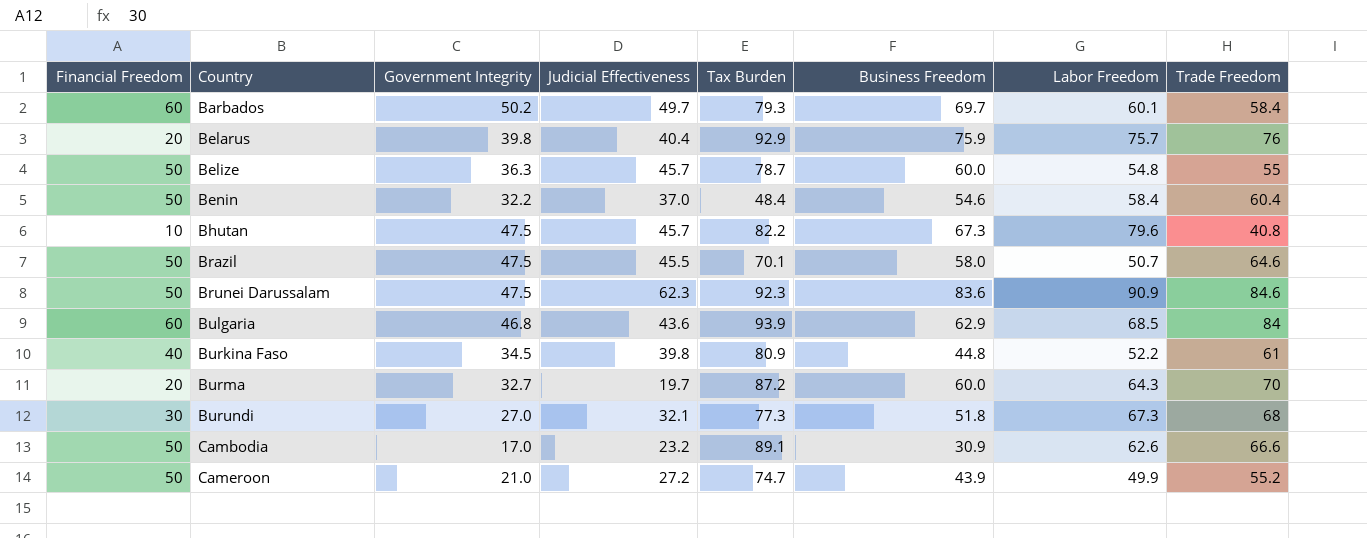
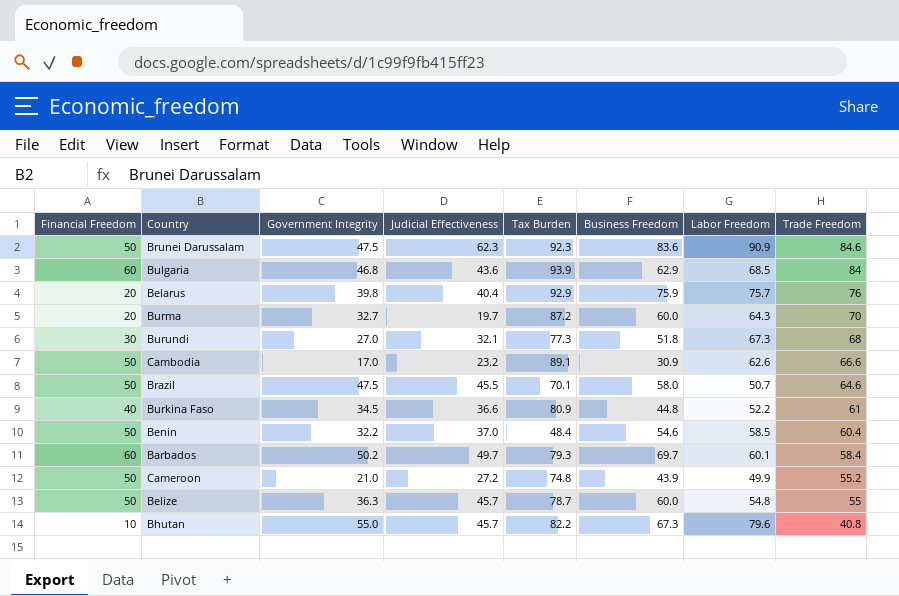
row order: Country ascending -> Trade Freedom descending
Burkina Faso | Judicial Effectiveness: 39.8 -> 36.6
Benin | Labor Freedom: 58.4 -> 58.5
Cameroon | Tax Burden: 74.7 -> 74.8
Bhutan | Government Integrity: 47.5 -> 55.0

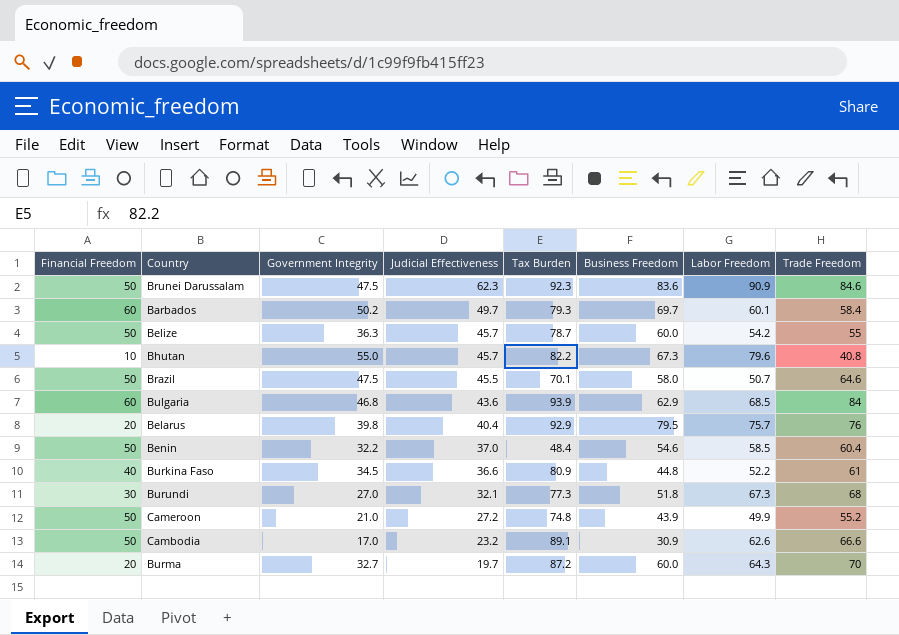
row order: Trade Freedom descending -> Judicial Effectiveness descending
Belize | Labor Freedom: 54.8 -> 54.2
Belarus | Business Freedom: 75.9 -> 79.5

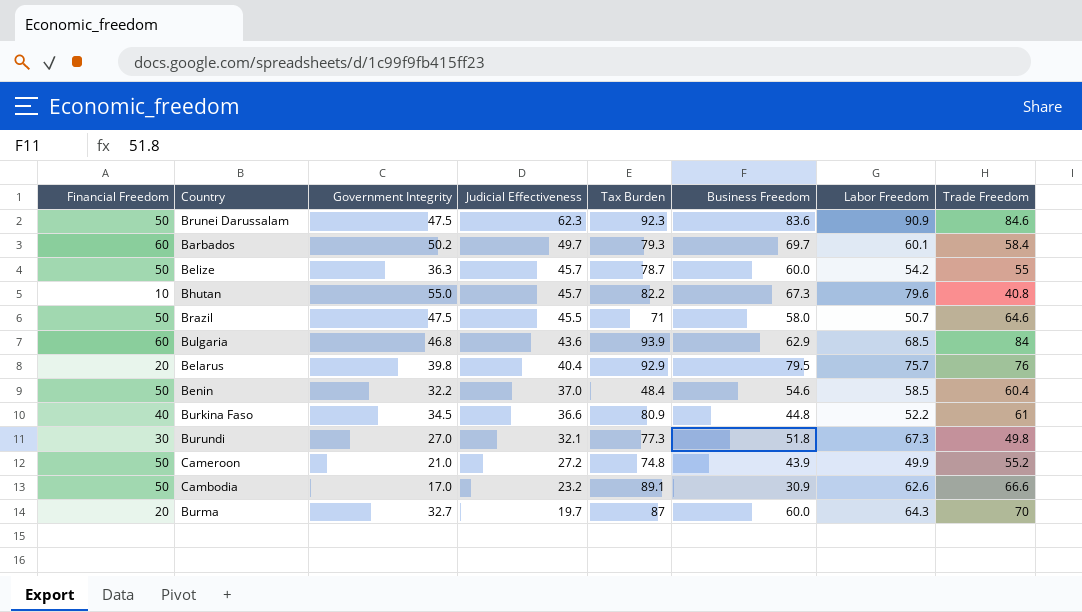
Brazil | Tax Burden: 70.1 -> 71
Burundi | Trade Freedom: 68 -> 49.8
Burma | Tax Burden: 87.2 -> 87

